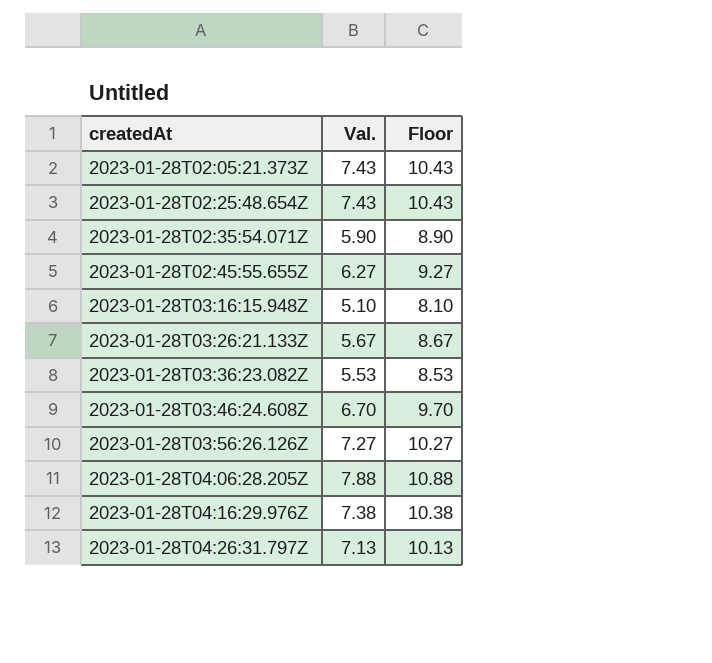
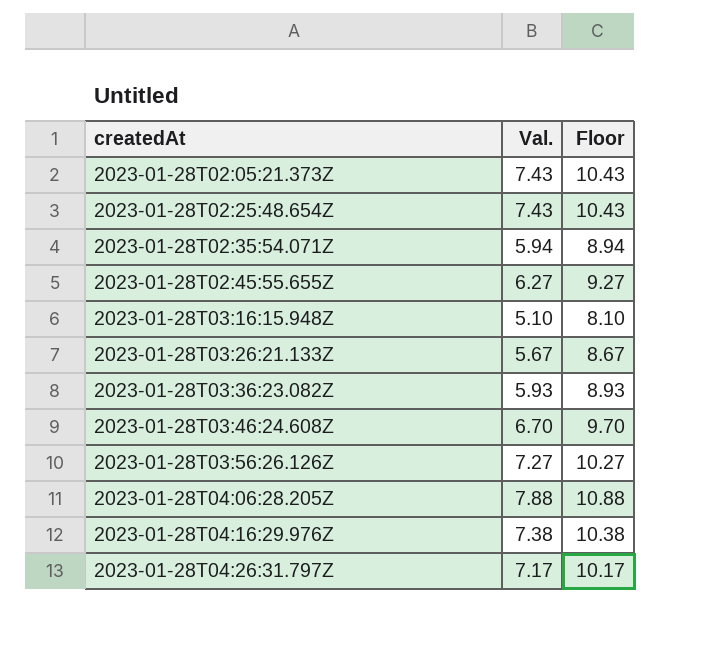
2023-01-28T02:35:54.071Z | Val.: 5.90 -> 5.94
2023-01-28T02:35:54.071Z | Floor: 8.90 -> 8.94
2023-01-28T03:36:23.082Z | Val.: 5.53 -> 5.93
2023-01-28T03:36:23.082Z | Floor: 8.53 -> 8.93
2023-01-28T04:26:31.797Z | Val.: 7.13 -> 7.17
2023-01-28T04:26:31.797Z | Floor: 10.13 -> 10.17

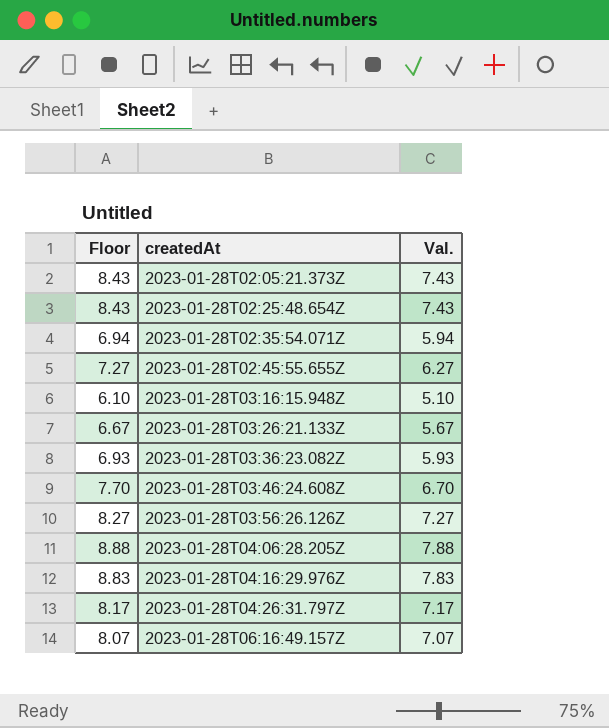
column Floor | formula: [Val.] + 3 -> [Val.] + 1
column Floor | position: 3 -> 1
2023-01-28T04:16:29.976Z | Val.: 7.38 -> 7.83
row 2023-01-28T06:16:49.157Z: none -> 8.07 | 7.07

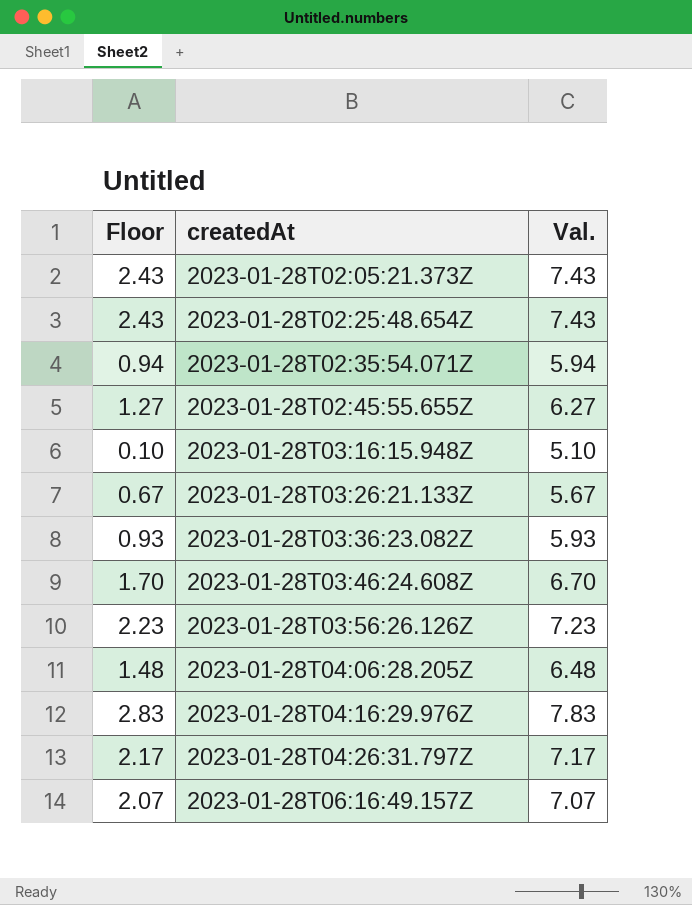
column Floor | formula: [Val.] + 1 -> [Val.] - 5
2023-01-28T03:56:26.126Z | Val.: 7.27 -> 7.23
2023-01-28T04:06:28.205Z | Val.: 7.88 -> 6.48

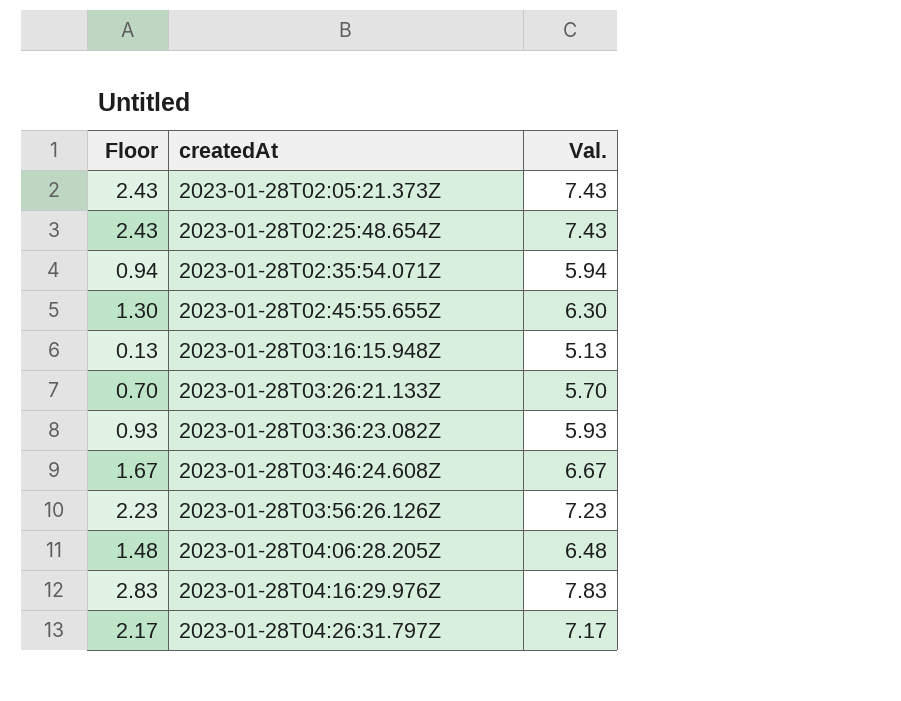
row 2023-01-28T06:16:49.157Z: 2.07 | 7.07 -> none
2023-01-28T02:45:55.655Z | Floor: 1.27 -> 1.30
2023-01-28T02:45:55.655Z | Val.: 6.27 -> 6.30
2023-01-28T03:16:15.948Z | Floor: 0.10 -> 0.13
2023-01-28T03:16:15.948Z | Val.: 5.10 -> 5.13
2023-01-28T03:26:21.133Z | Floor: 0.67 -> 0.70
2023-01-28T03:26:21.133Z | Val.: 5.67 -> 5.70
2023-01-28T03:46:24.608Z | Floor: 1.70 -> 1.67
2023-01-28T03:46:24.608Z | Val.: 6.70 -> 6.67

